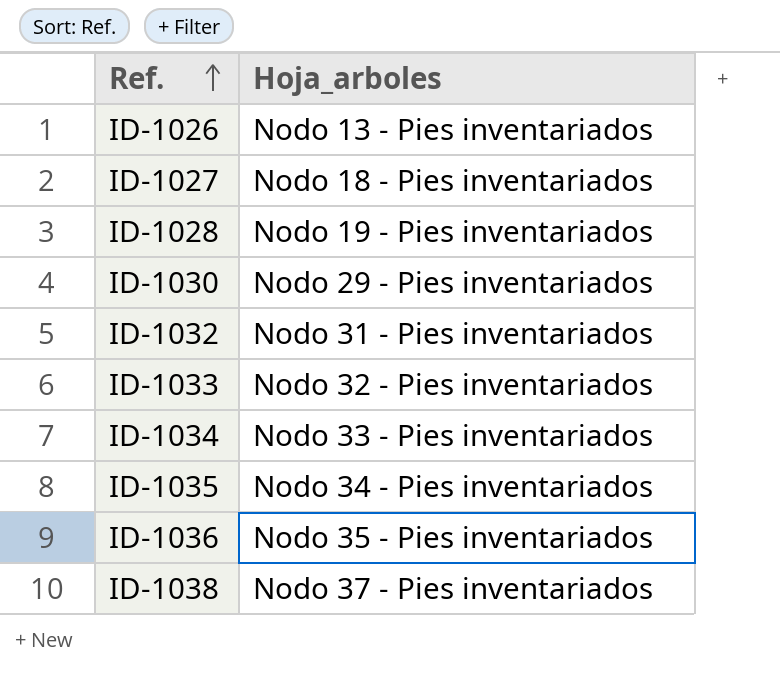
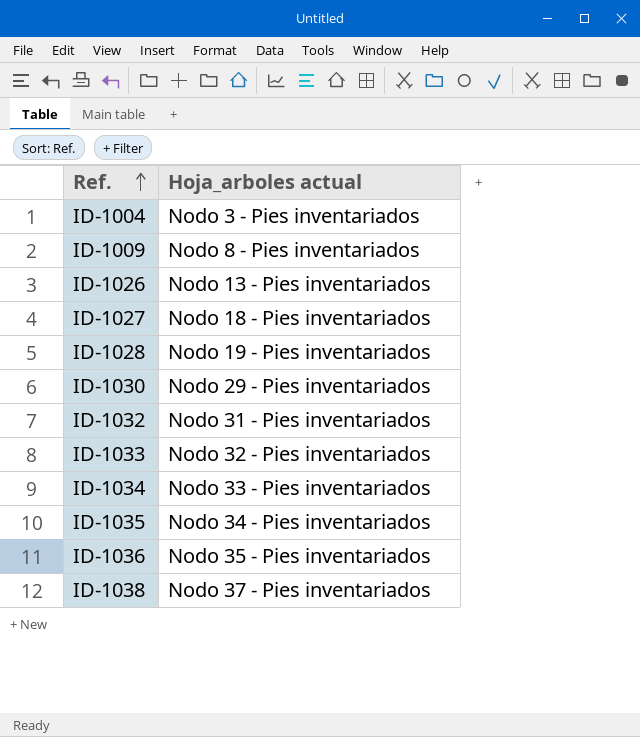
column name: Hoja_arboles -> Hoja_arboles actual
row ID-1004: none -> Nodo 3 - Pies inventariados
row ID-1009: none -> Nodo 8 - Pies inventariados

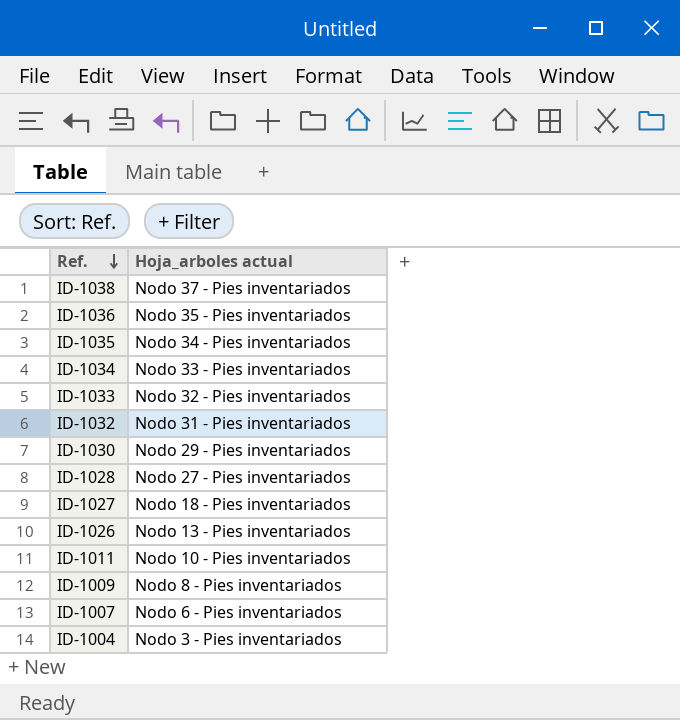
row order: Ref. ascending -> Ref. descending
ID-1028 | Hoja_arboles actual: Nodo 19 - Pies inventariados -> Nodo 27 - Pies inventariados
row ID-1011: none -> Nodo 10 - Pies inventariados
row ID-1007: none -> Nodo 6 - Pies inventariados

